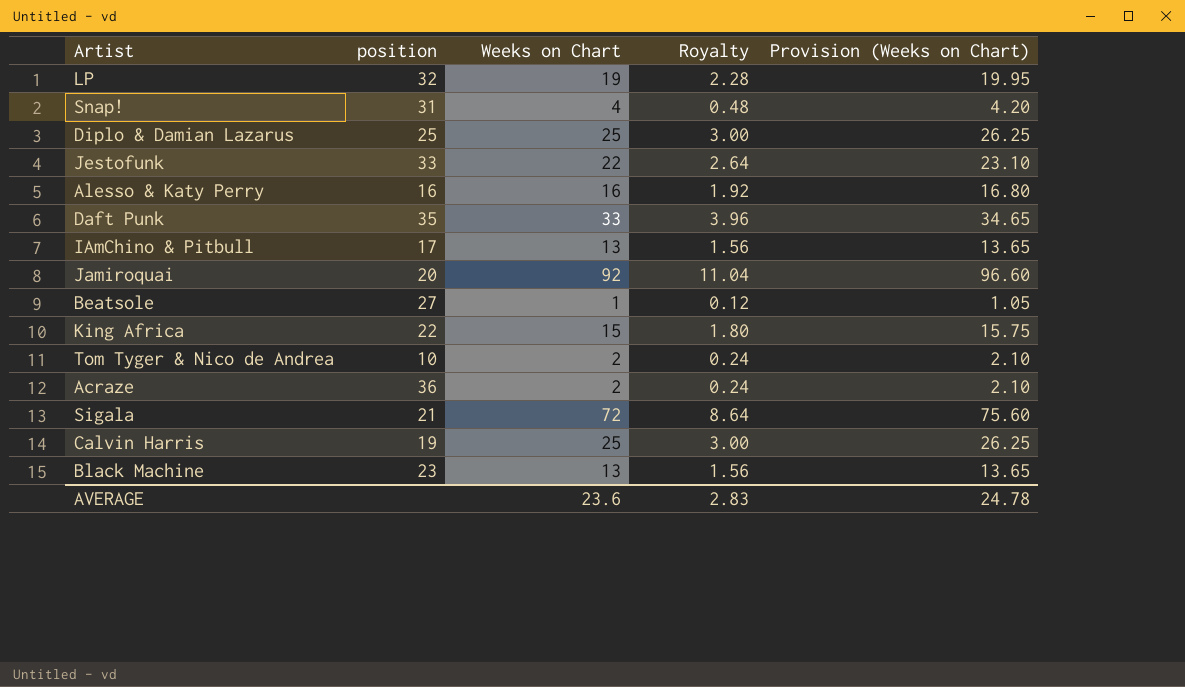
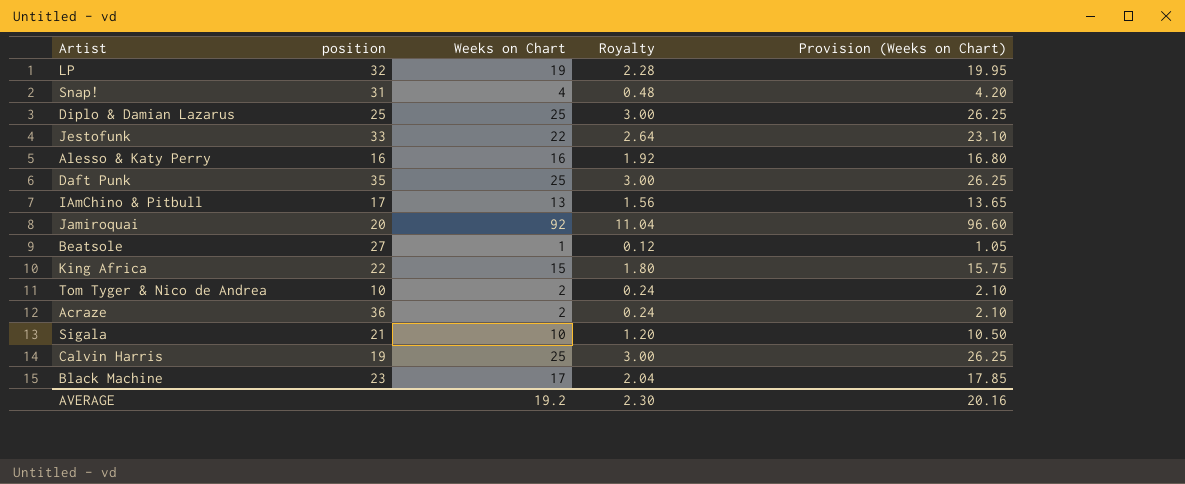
Daft Punk | Weeks on Chart: 33 -> 25
Daft Punk | Royalty: 3.96 -> 3.00
Daft Punk | Provision (Weeks on Chart): 34.65 -> 26.25
Sigala | Weeks on Chart: 72 -> 10
Sigala | Royalty: 8.64 -> 1.20
Sigala | Provision (Weeks on Chart): 75.60 -> 10.50
Black Machine | Weeks on Chart: 13 -> 17
Black Machine | Royalty: 1.56 -> 2.04
Black Machine | Provision (Weeks on Chart): 13.65 -> 17.85
AVERAGE | Weeks on Chart: 23.6 -> 19.2
AVERAGE | Royalty: 2.83 -> 2.30
AVERAGE | Provision (Weeks on Chart): 24.78 -> 20.16

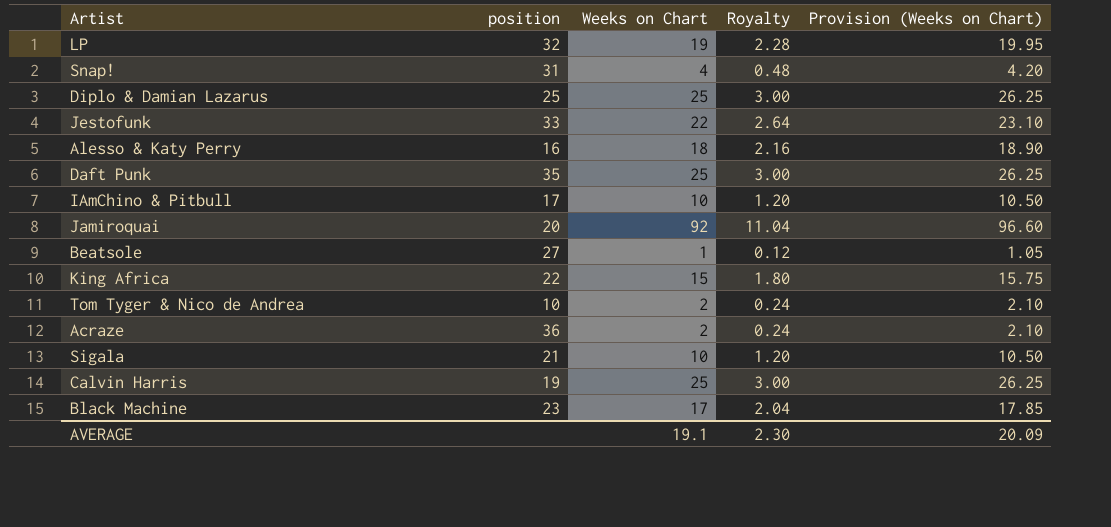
Alesso & Katy Perry | Weeks on Chart: 16 -> 18
Alesso & Katy Perry | Royalty: 1.92 -> 2.16
Alesso & Katy Perry | Provision (Weeks on Chart): 16.80 -> 18.90
IAmChino & Pitbull | Weeks on Chart: 13 -> 10
IAmChino & Pitbull | Royalty: 1.56 -> 1.20
IAmChino & Pitbull | Provision (Weeks on Chart): 13.65 -> 10.50
AVERAGE | Weeks on Chart: 19.2 -> 19.1
AVERAGE | Provision (Weeks on Chart): 20.16 -> 20.09

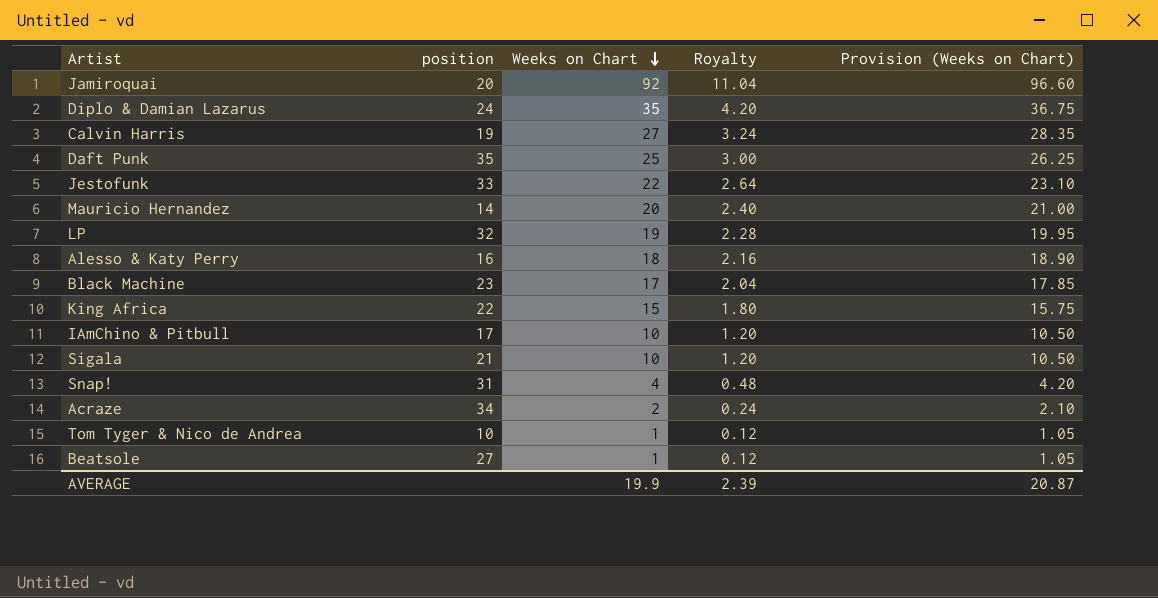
row order: none -> Weeks on Chart descending
Diplo & Damian Lazarus | position: 25 -> 24
Diplo & Damian Lazarus | Weeks on Chart: 25 -> 35
Diplo & Damian Lazarus | Royalty: 3.00 -> 4.20
Diplo & Damian Lazarus | Provision (Weeks on Chart): 26.25 -> 36.75
Calvin Harris | Weeks on Chart: 25 -> 27
Calvin Harris | Royalty: 3.00 -> 3.24
Calvin Harris | Provision (Weeks on Chart): 26.25 -> 28.35
row Mauricio Hernandez: none -> 14 | 20 | 2.40 | 21.00
Acraze | position: 36 -> 34
Tom Tyger & Nico de Andrea | Weeks on Chart: 2 -> 1
Tom Tyger & Nico de Andrea | Royalty: 0.24 -> 0.12
Tom Tyger & Nico de Andrea | Provision (Weeks on Chart): 2.10 -> 1.05
AVERAGE | Weeks on Chart: 19.1 -> 19.9
AVERAGE | Royalty: 2.30 -> 2.39
AVERAGE | Provision (Weeks on Chart): 20.09 -> 20.87

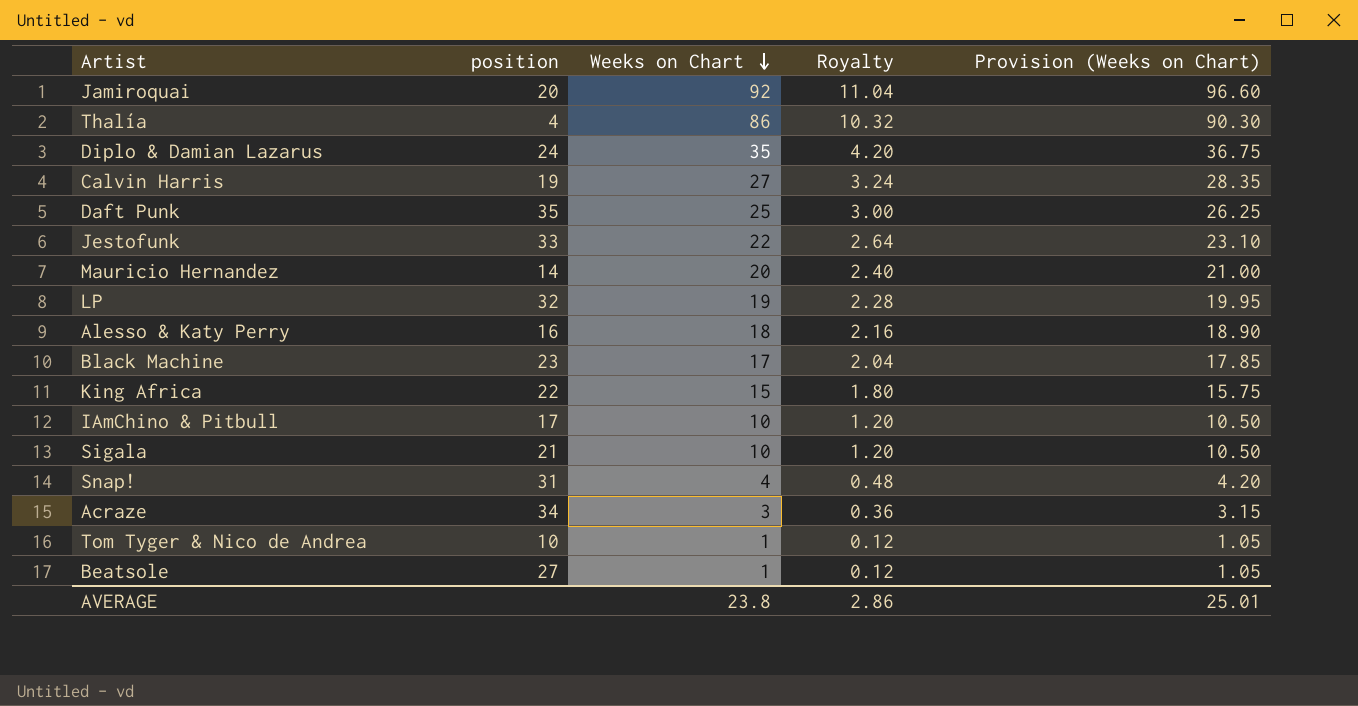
row Thalía: none -> 4 | 86 | 10.32 | 90.30
Acraze | Weeks on Chart: 2 -> 3
Acraze | Royalty: 0.24 -> 0.36
Acraze | Provision (Weeks on Chart): 2.10 -> 3.15
AVERAGE | Weeks on Chart: 19.9 -> 23.8
AVERAGE | Royalty: 2.39 -> 2.86
AVERAGE | Provision (Weeks on Chart): 20.87 -> 25.01

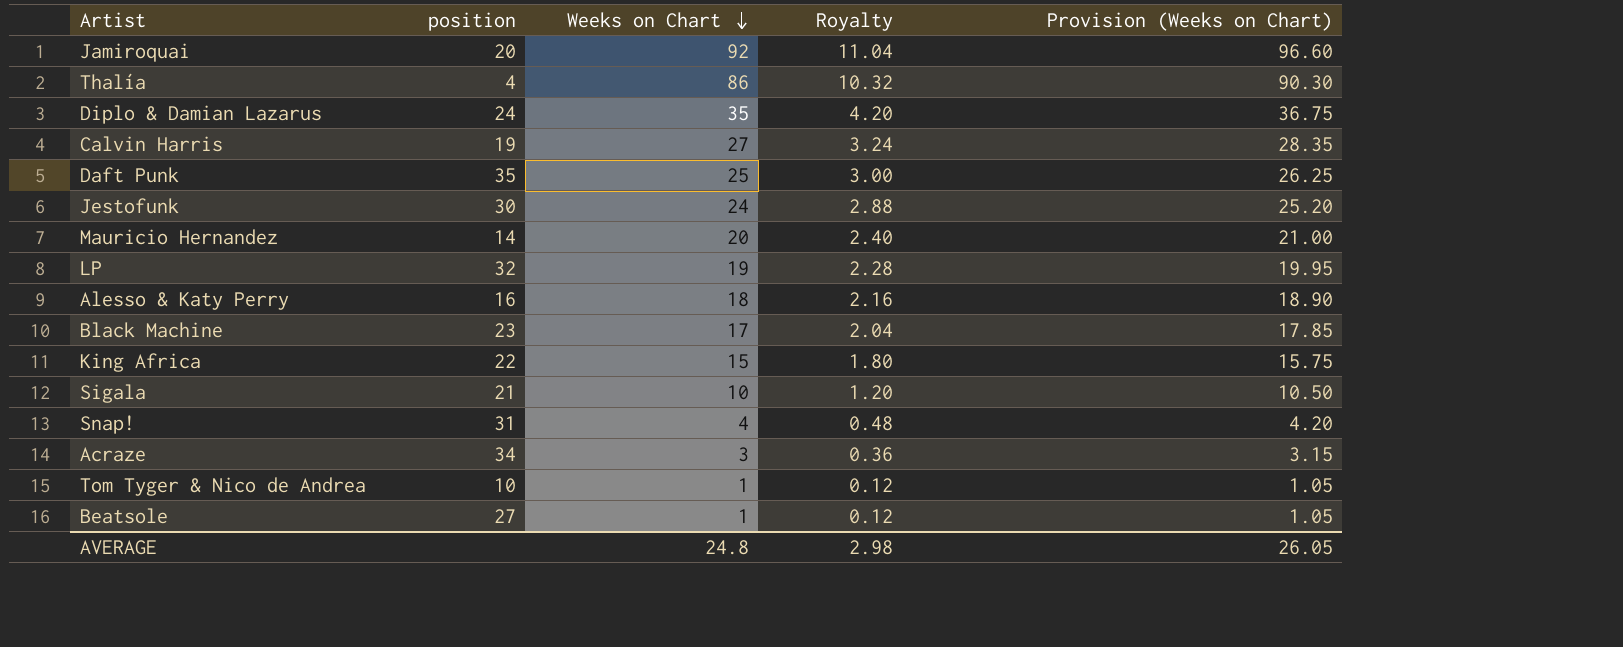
row IAmChino & Pitbull: 17 | 10 | 1.20 | 10.50 -> none
Jestofunk | position: 33 -> 30
Jestofunk | Weeks on Chart: 22 -> 24
Jestofunk | Royalty: 2.64 -> 2.88
Jestofunk | Provision (Weeks on Chart): 23.10 -> 25.20
AVERAGE | Weeks on Chart: 23.8 -> 24.8
AVERAGE | Royalty: 2.86 -> 2.98
AVERAGE | Provision (Weeks on Chart): 25.01 -> 26.05

